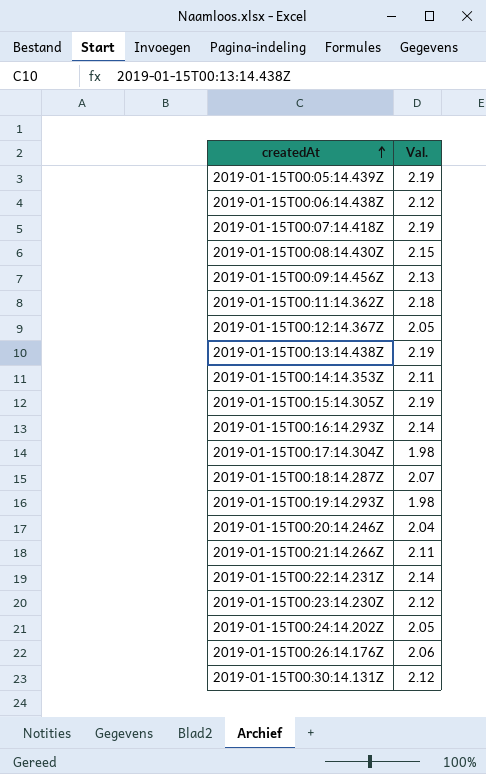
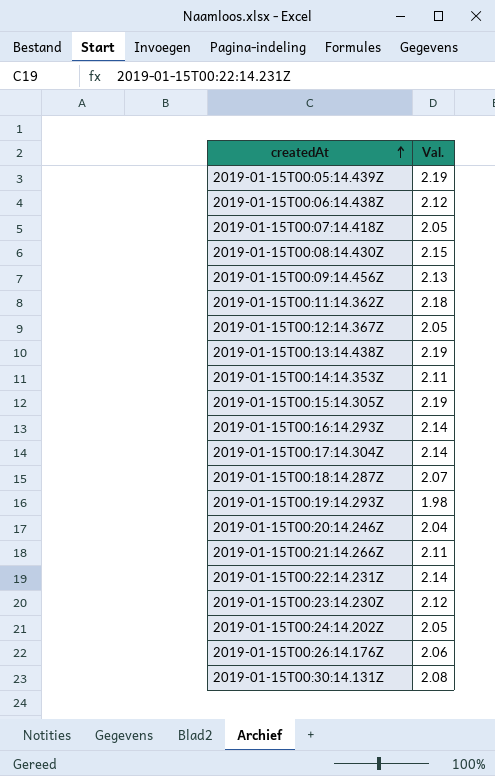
2019-01-15T00:07:14.418Z | Val.: 2.19 -> 2.05
2019-01-15T00:17:14.304Z | Val.: 1.98 -> 2.14
2019-01-15T00:30:14.131Z | Val.: 2.12 -> 2.08

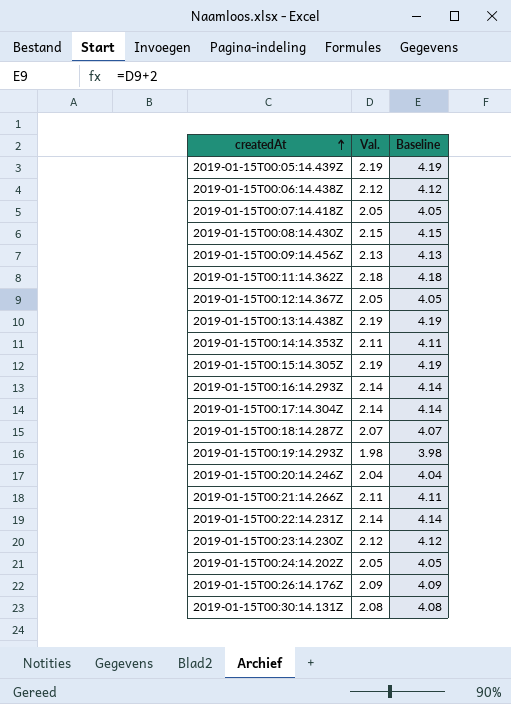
column Baseline | formula: none -> [Val.] + 2
2019-01-15T00:26:14.176Z | Val.: 2.06 -> 2.09

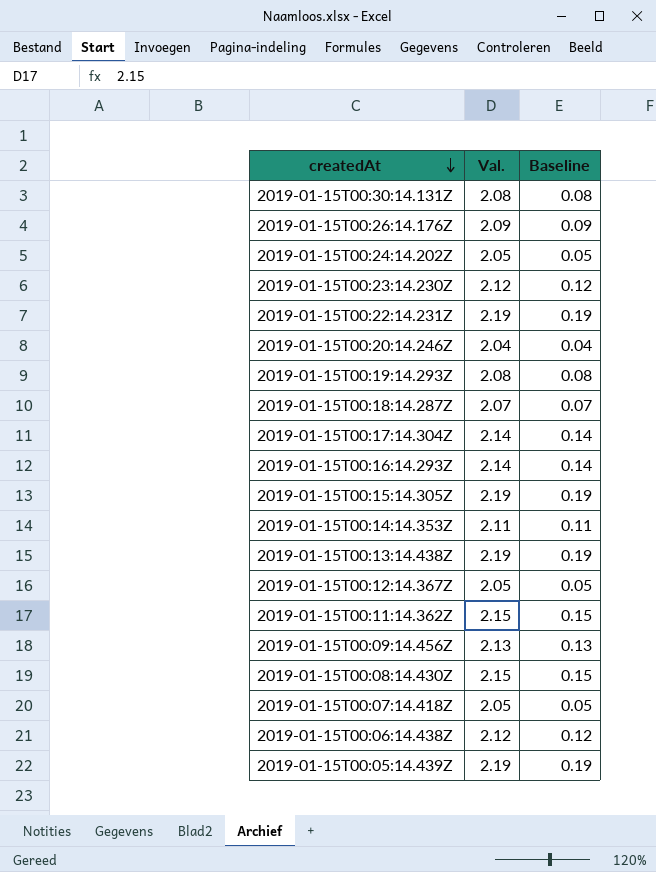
row order: createdAt ascending -> createdAt descending
column Baseline | formula: [Val.] + 2 -> [Val.] - 2
row 2019-01-15T00:21:14.266Z: 2.11 | 4.11 -> none
2019-01-15T00:22:14.231Z | Val.: 2.14 -> 2.19
2019-01-15T00:19:14.293Z | Val.: 1.98 -> 2.08
2019-01-15T00:11:14.362Z | Val.: 2.18 -> 2.15

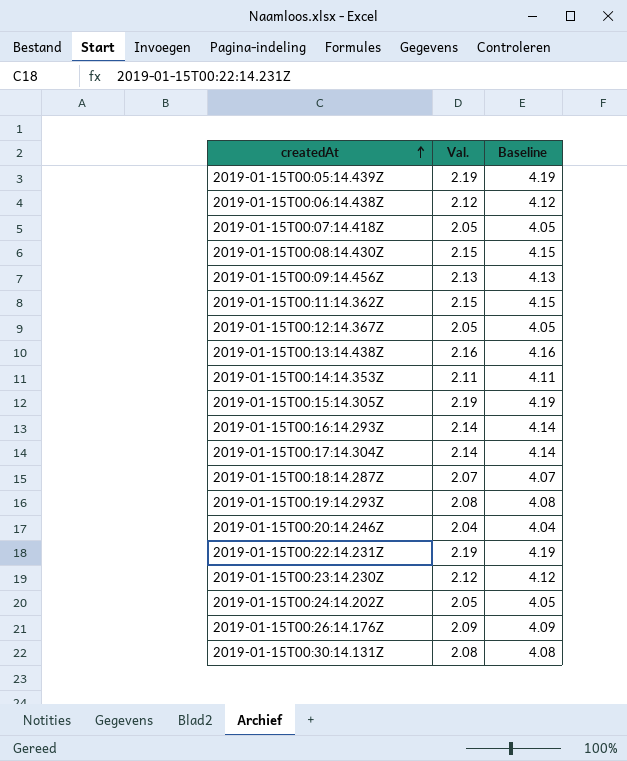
row order: createdAt descending -> createdAt ascending
column Baseline | formula: [Val.] - 2 -> [Val.] + 2
2019-01-15T00:13:14.438Z | Val.: 2.19 -> 2.16

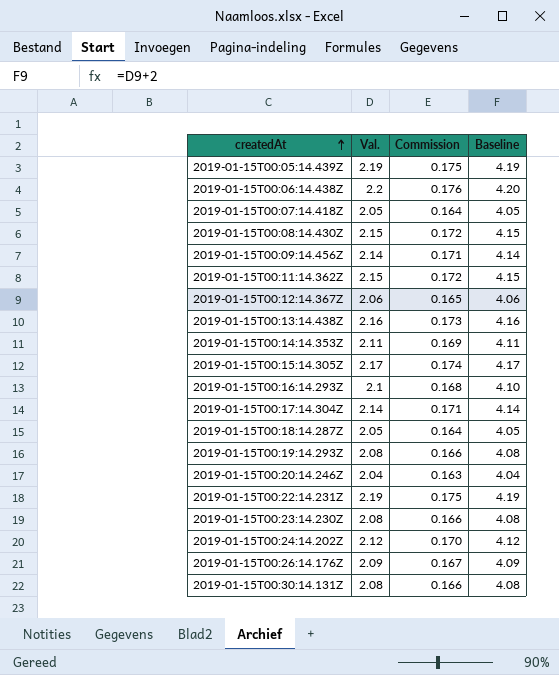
column Commission | formula: none -> [Val.] * 0.08
2019-01-15T00:06:14.438Z | Val.: 2.12 -> 2.2
2019-01-15T00:06:14.438Z | Baseline: 4.12 -> 4.20
2019-01-15T00:09:14.456Z | Val.: 2.13 -> 2.14
2019-01-15T00:09:14.456Z | Baseline: 4.13 -> 4.14
2019-01-15T00:12:14.367Z | Val.: 2.05 -> 2.06
2019-01-15T00:12:14.367Z | Baseline: 4.05 -> 4.06
2019-01-15T00:15:14.305Z | Val.: 2.19 -> 2.17
2019-01-15T00:15:14.305Z | Baseline: 4.19 -> 4.17
2019-01-15T00:16:14.293Z | Val.: 2.14 -> 2.1
2019-01-15T00:16:14.293Z | Baseline: 4.14 -> 4.10
2019-01-15T00:18:14.287Z | Val.: 2.07 -> 2.05
2019-01-15T00:18:14.287Z | Baseline: 4.07 -> 4.05
2019-01-15T00:23:14.230Z | Val.: 2.12 -> 2.08
2019-01-15T00:23:14.230Z | Baseline: 4.12 -> 4.08
2019-01-15T00:24:14.202Z | Val.: 2.05 -> 2.12
2019-01-15T00:24:14.202Z | Baseline: 4.05 -> 4.12

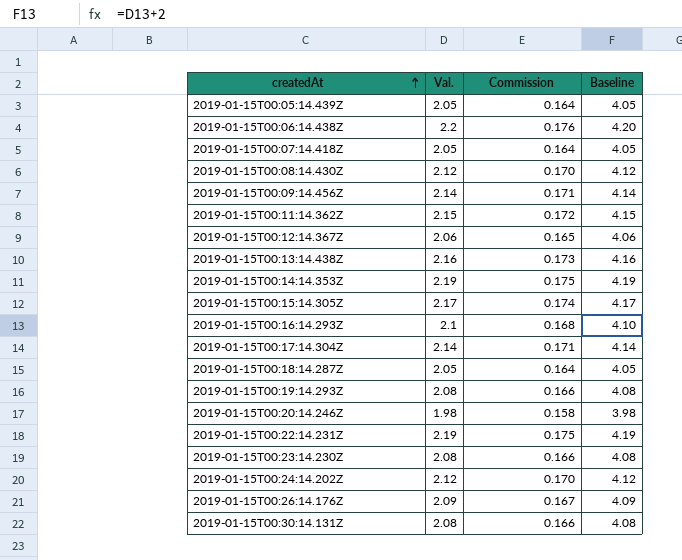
2019-01-15T00:05:14.439Z | Val.: 2.19 -> 2.05
2019-01-15T00:05:14.439Z | Commission: 0.175 -> 0.164
2019-01-15T00:05:14.439Z | Baseline: 4.19 -> 4.05
2019-01-15T00:08:14.430Z | Val.: 2.15 -> 2.12
2019-01-15T00:08:14.430Z | Commission: 0.172 -> 0.170
2019-01-15T00:08:14.430Z | Baseline: 4.15 -> 4.12
2019-01-15T00:14:14.353Z | Val.: 2.11 -> 2.19
2019-01-15T00:14:14.353Z | Commission: 0.169 -> 0.175
2019-01-15T00:14:14.353Z | Baseline: 4.11 -> 4.19
2019-01-15T00:20:14.246Z | Val.: 2.04 -> 1.98
2019-01-15T00:20:14.246Z | Commission: 0.163 -> 0.158
2019-01-15T00:20:14.246Z | Baseline: 4.04 -> 3.98

